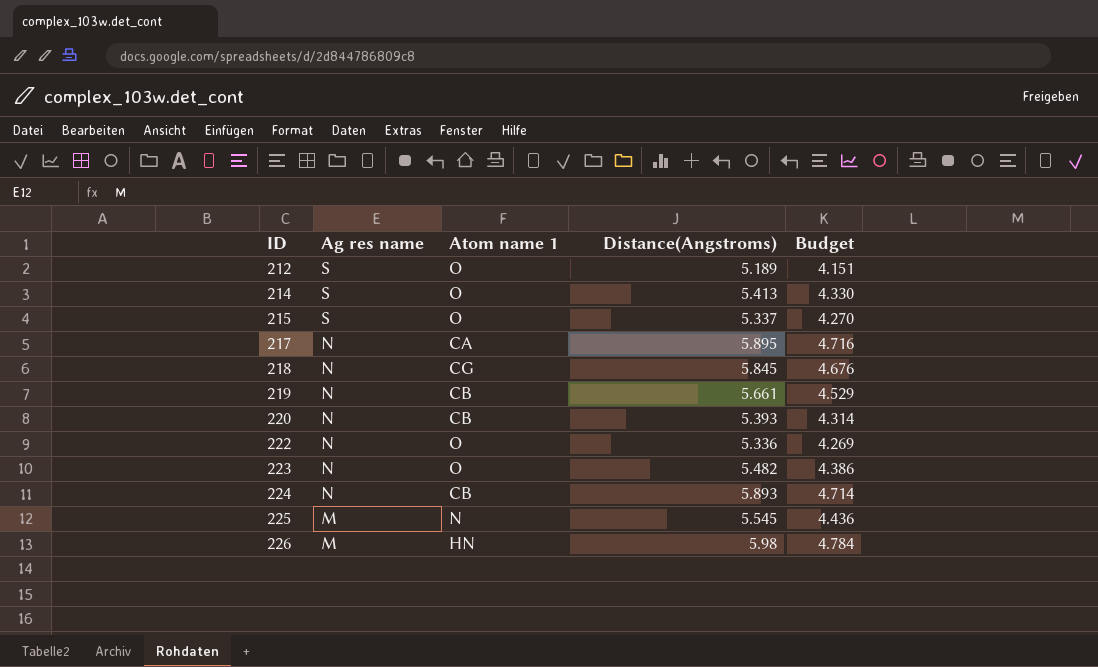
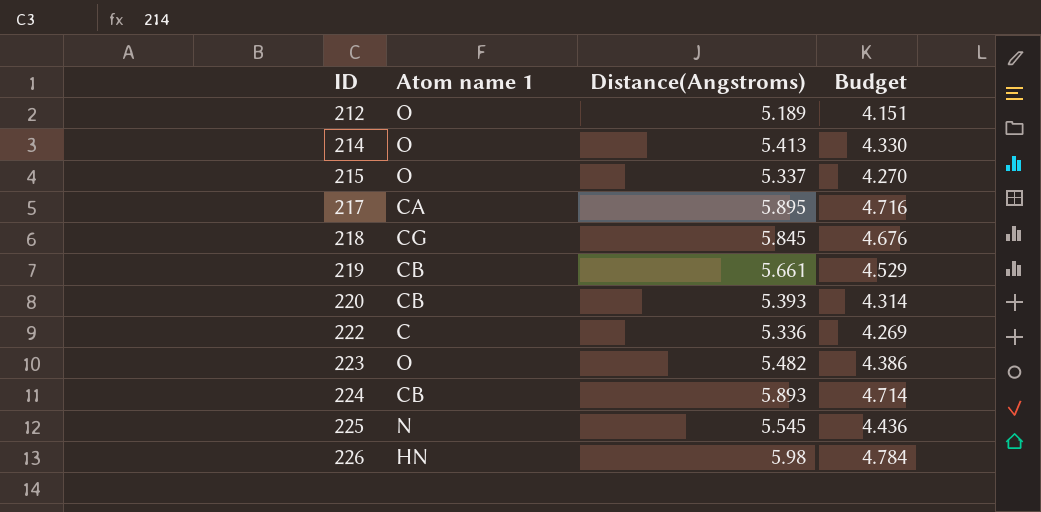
column Ag res name | position: 2 -> none
222 | Atom name 1: O -> C

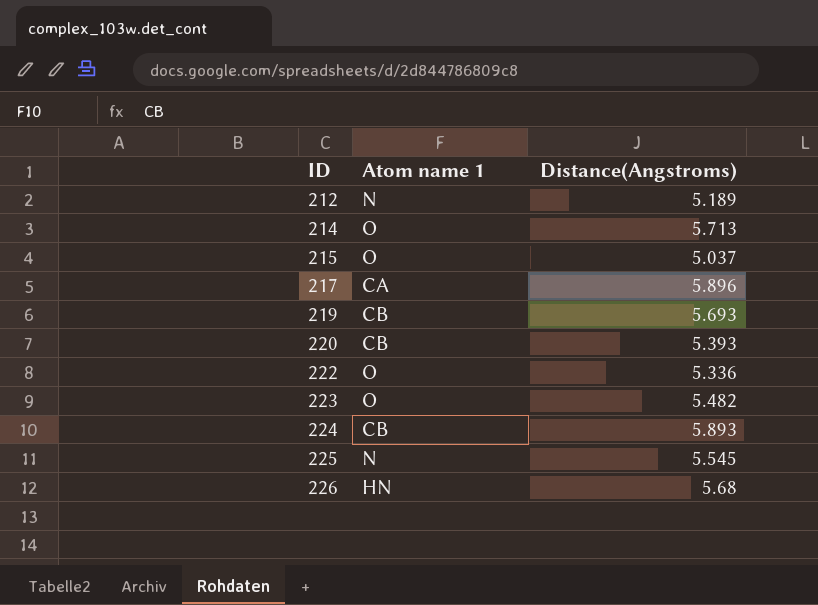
column Budget | formula: [Distance(Angstroms)] * 0.8 -> none
row 218: CG | 5.845 | 4.676 -> none
212 | Atom name 1: O -> N
214 | Distance(Angstroms): 5.413 -> 5.713
215 | Distance(Angstroms): 5.337 -> 5.037
217 | Distance(Angstroms): 5.895 -> 5.896
219 | Distance(Angstroms): 5.661 -> 5.693
222 | Atom name 1: C -> O
226 | Distance(Angstroms): 5.98 -> 5.68

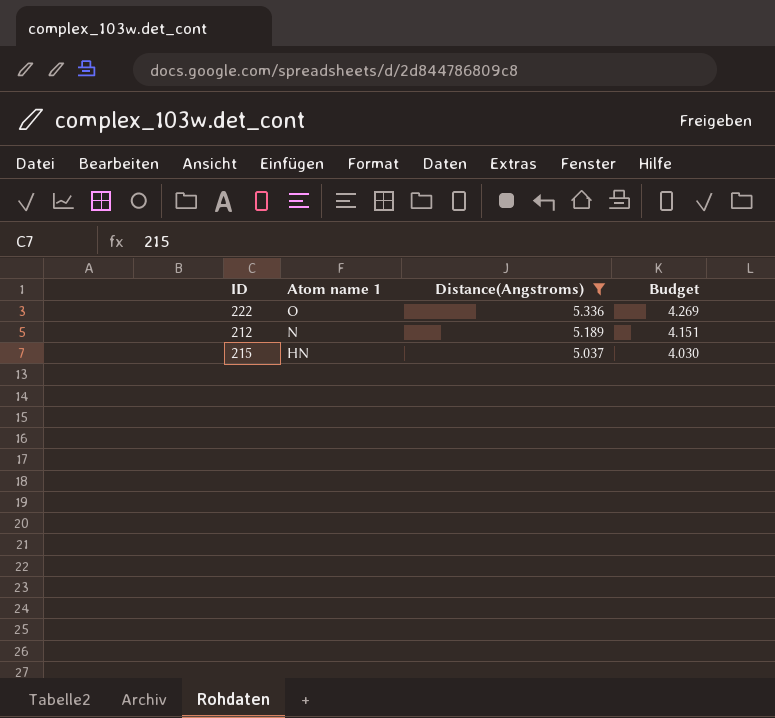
filter: none -> Distance(Angstroms) <= 5.336
row order: ID ascending -> Atom name 1 descending
column Budget | formula: none -> [Distance(Angstroms)] * 0.8
215 | Atom name 1: O -> HN

